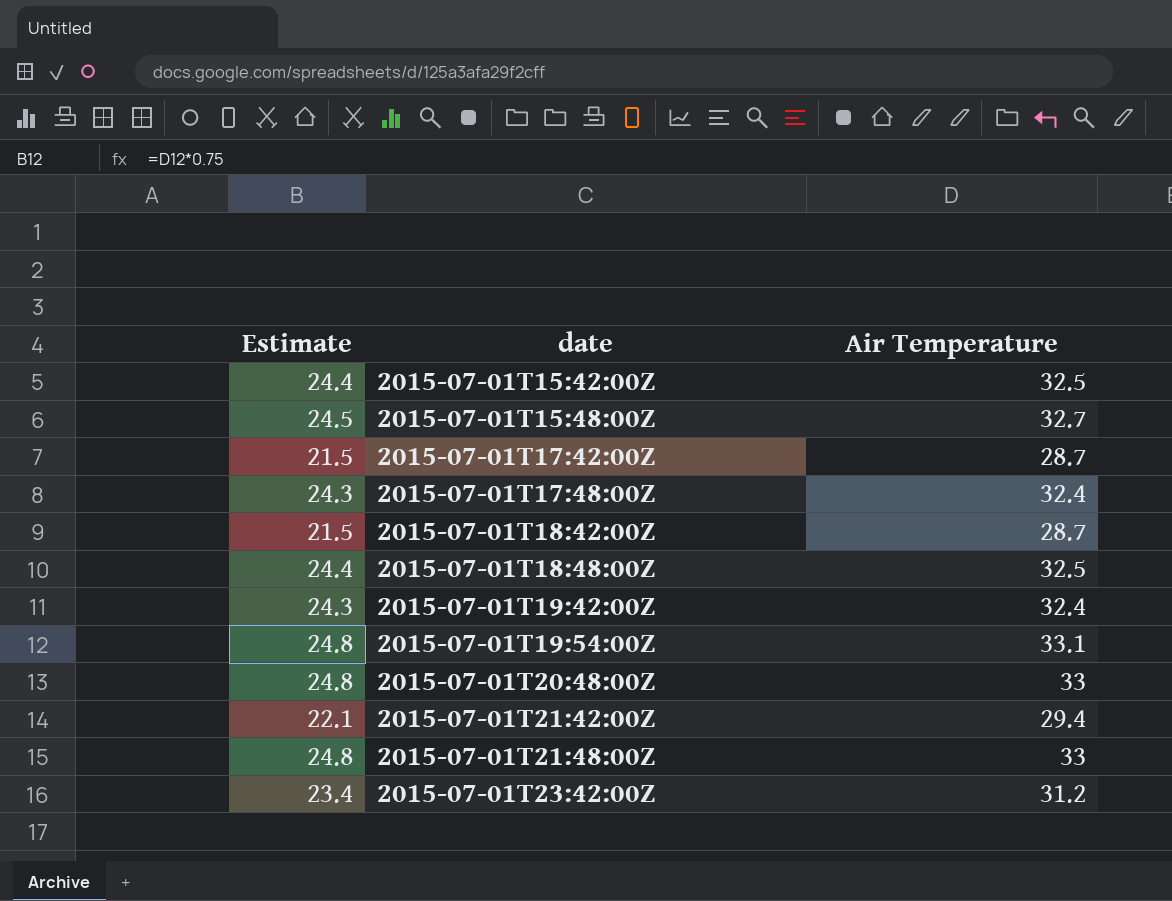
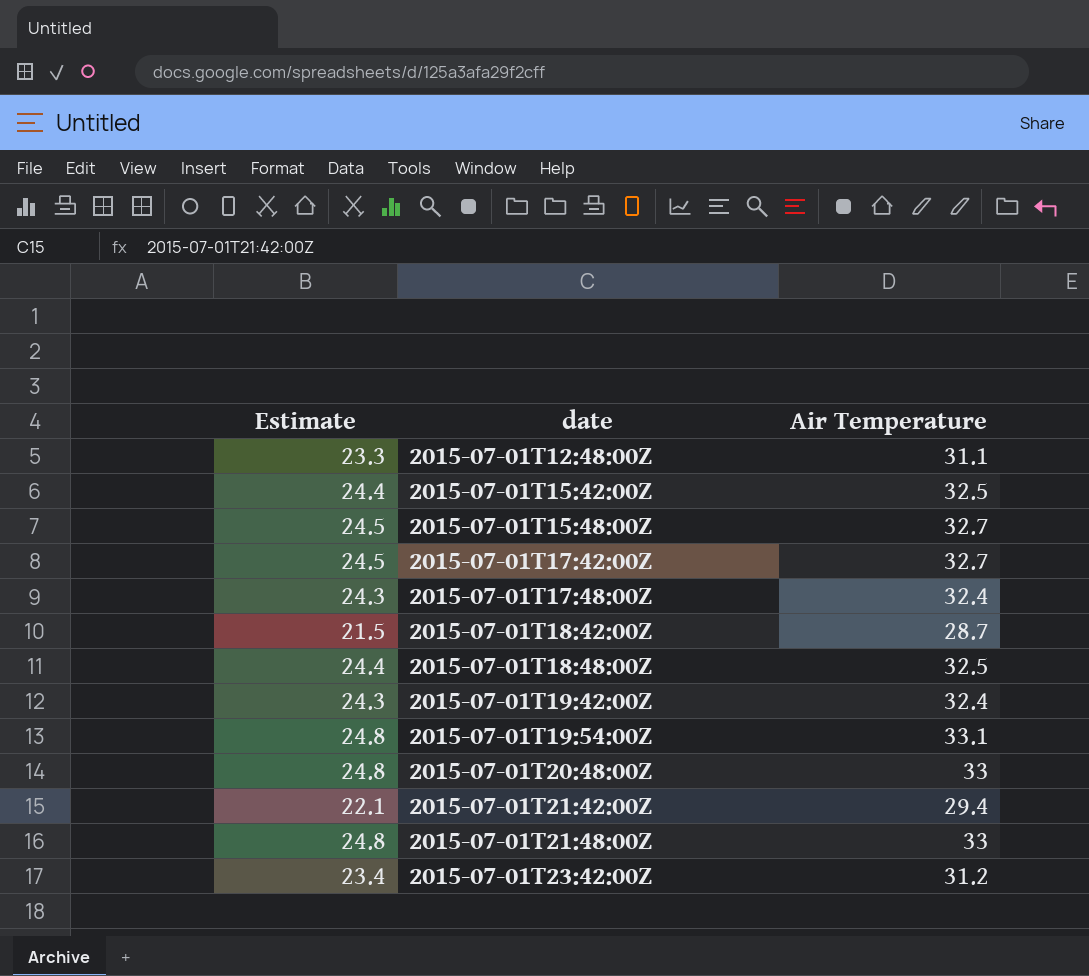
row 2015-07-01T12:48:00Z: none -> 23.3 | 31.1
2015-07-01T17:42:00Z | Estimate: 21.5 -> 24.5
2015-07-01T17:42:00Z | Air Temperature: 28.7 -> 32.7

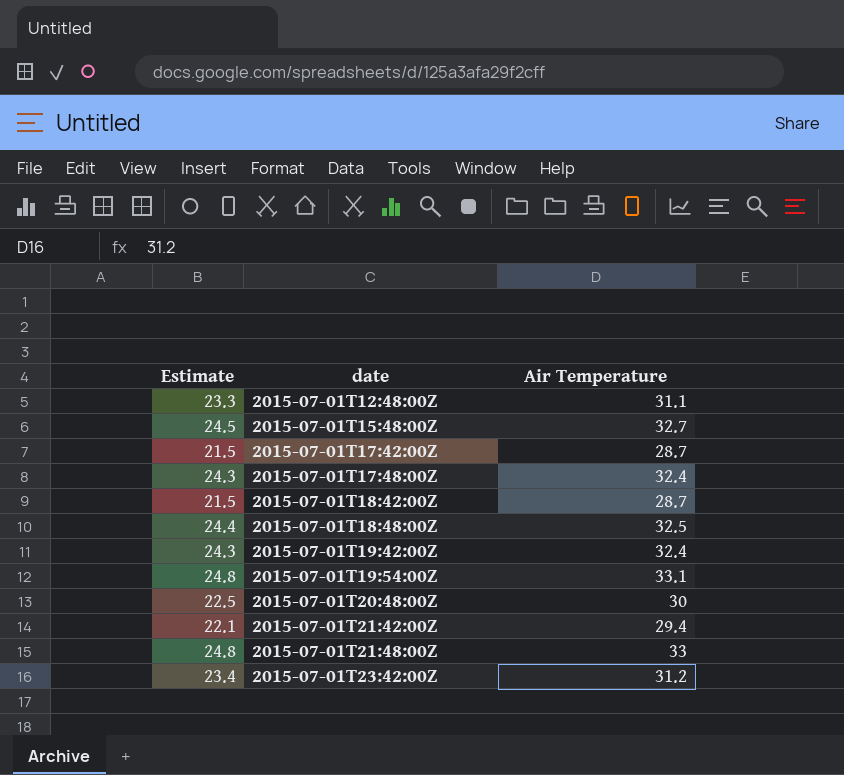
row 2015-07-01T15:42:00Z: 24.4 | 32.5 -> none
2015-07-01T17:42:00Z | Estimate: 24.5 -> 21.5
2015-07-01T17:42:00Z | Air Temperature: 32.7 -> 28.7
2015-07-01T20:48:00Z | Estimate: 24.8 -> 22.5
2015-07-01T20:48:00Z | Air Temperature: 33 -> 30

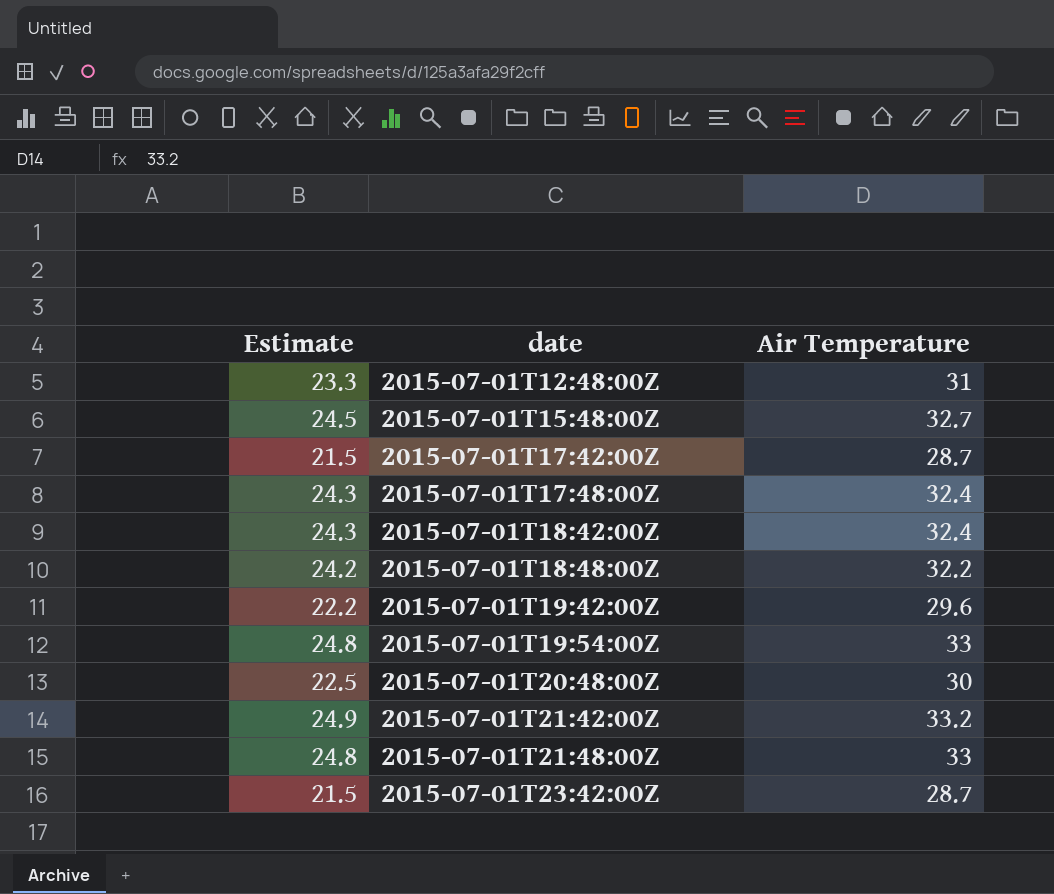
2015-07-01T12:48:00Z | Air Temperature: 31.1 -> 31
2015-07-01T18:42:00Z | Estimate: 21.5 -> 24.3
2015-07-01T18:42:00Z | Air Temperature: 28.7 -> 32.4
2015-07-01T18:48:00Z | Estimate: 24.4 -> 24.2
2015-07-01T18:48:00Z | Air Temperature: 32.5 -> 32.2
2015-07-01T19:42:00Z | Estimate: 24.3 -> 22.2
2015-07-01T19:42:00Z | Air Temperature: 32.4 -> 29.6
2015-07-01T19:54:00Z | Air Temperature: 33.1 -> 33
2015-07-01T21:42:00Z | Estimate: 22.1 -> 24.9
2015-07-01T21:42:00Z | Air Temperature: 29.4 -> 33.2
2015-07-01T23:42:00Z | Estimate: 23.4 -> 21.5
2015-07-01T23:42:00Z | Air Temperature: 31.2 -> 28.7

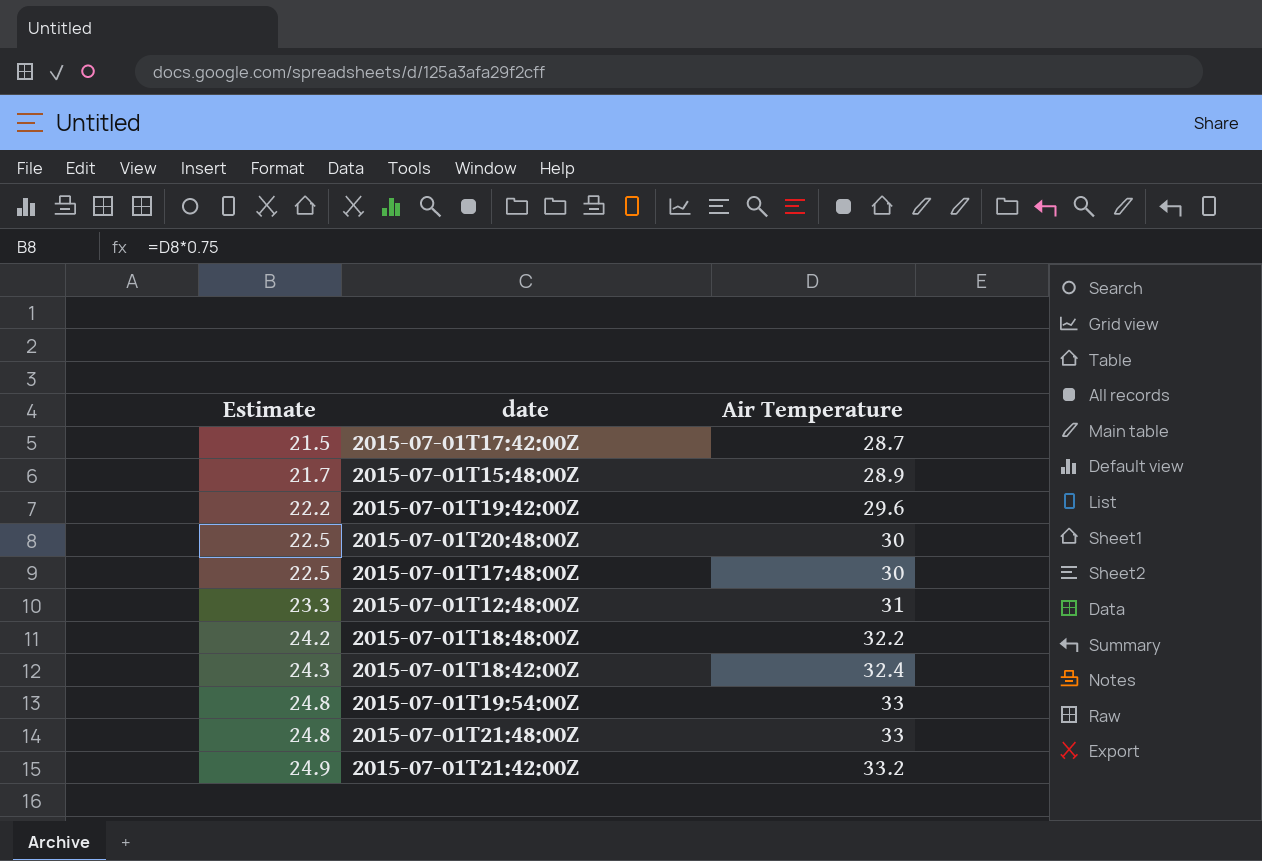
row order: date ascending -> Estimate ascending
row 2015-07-01T23:42:00Z: 21.5 | 28.7 -> none
2015-07-01T15:48:00Z | Estimate: 24.5 -> 21.7
2015-07-01T15:48:00Z | Air Temperature: 32.7 -> 28.9
2015-07-01T17:48:00Z | Estimate: 24.3 -> 22.5
2015-07-01T17:48:00Z | Air Temperature: 32.4 -> 30

